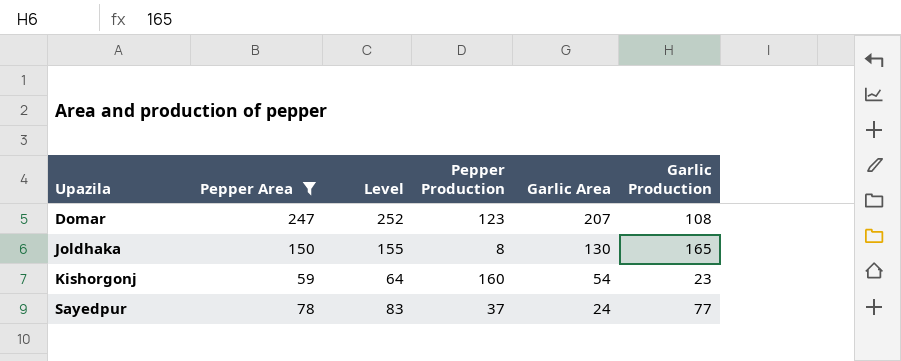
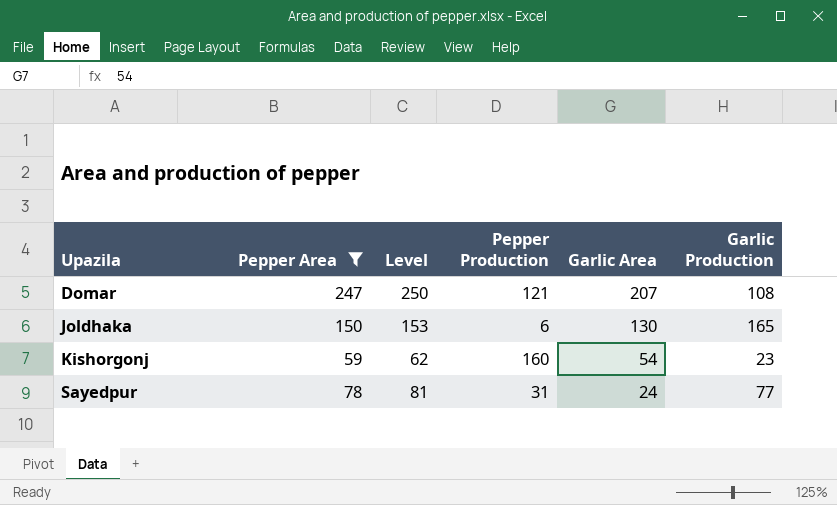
column Level | formula: [Pepper Area] + 5 -> [Pepper Area] + 3
Domar | Pepper Production: 123 -> 121
Joldhaka | Pepper Production: 8 -> 6
Sayedpur | Pepper Production: 37 -> 31

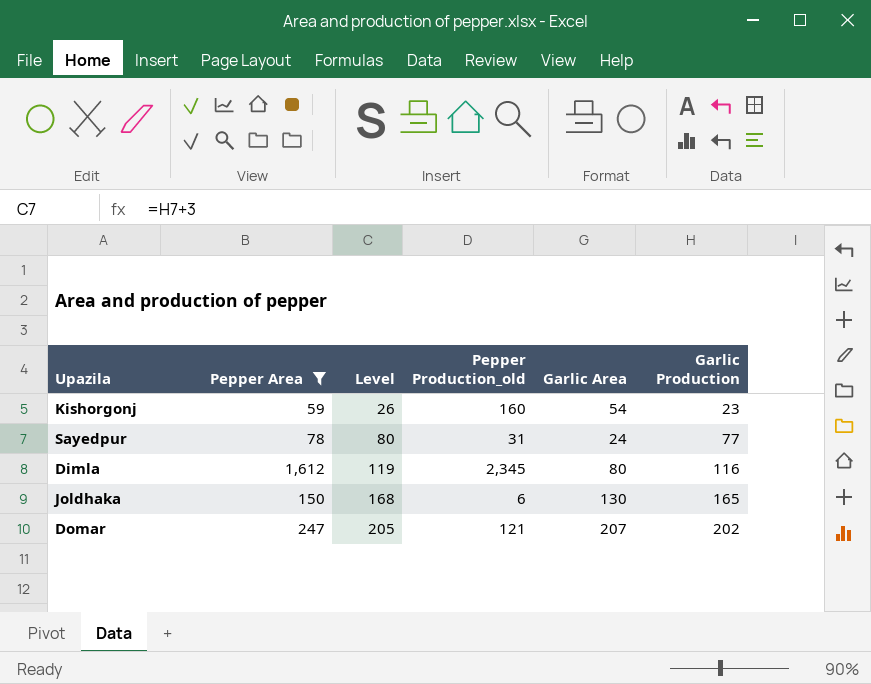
row order: Upazila ascending -> Level ascending
column Level | formula: [Pepper Area] + 3 -> [Garlic Production] + 3
column name: Pepper Production -> Pepper Production_old
row Dimla: none -> 1,612 | 119 | 2,345 | 80 | 116
Domar | Garlic Production: 108 -> 202

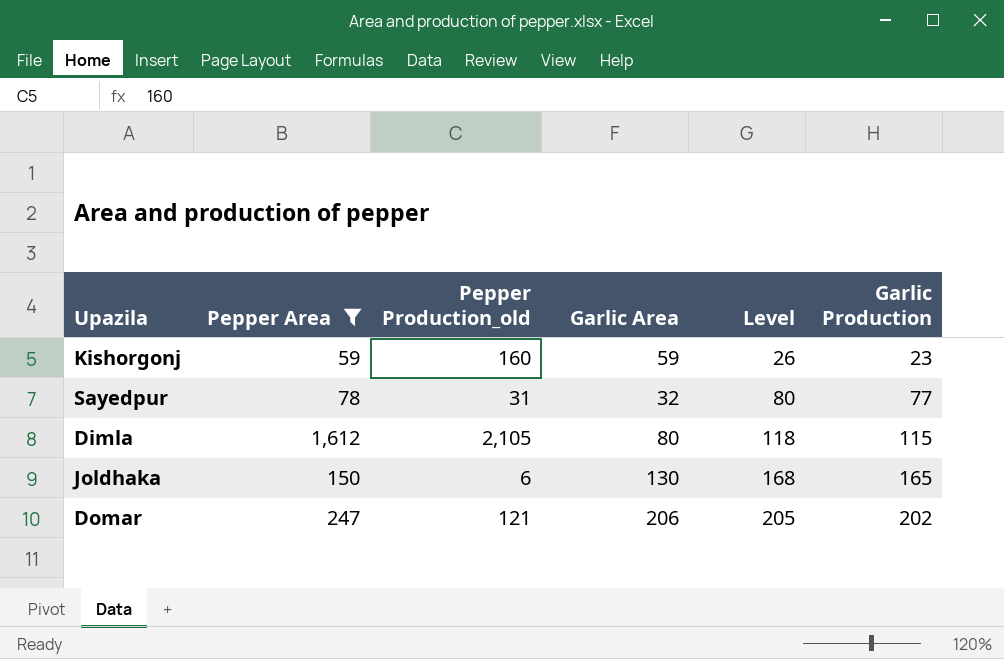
column Level | position: 3 -> 5
Kishorgonj | Garlic Area: 54 -> 59
Sayedpur | Garlic Area: 24 -> 32
Dimla | Pepper Production_old: 2,345 -> 2,105
Dimla | Level: 119 -> 118
Dimla | Garlic Production: 116 -> 115
Domar | Garlic Area: 207 -> 206

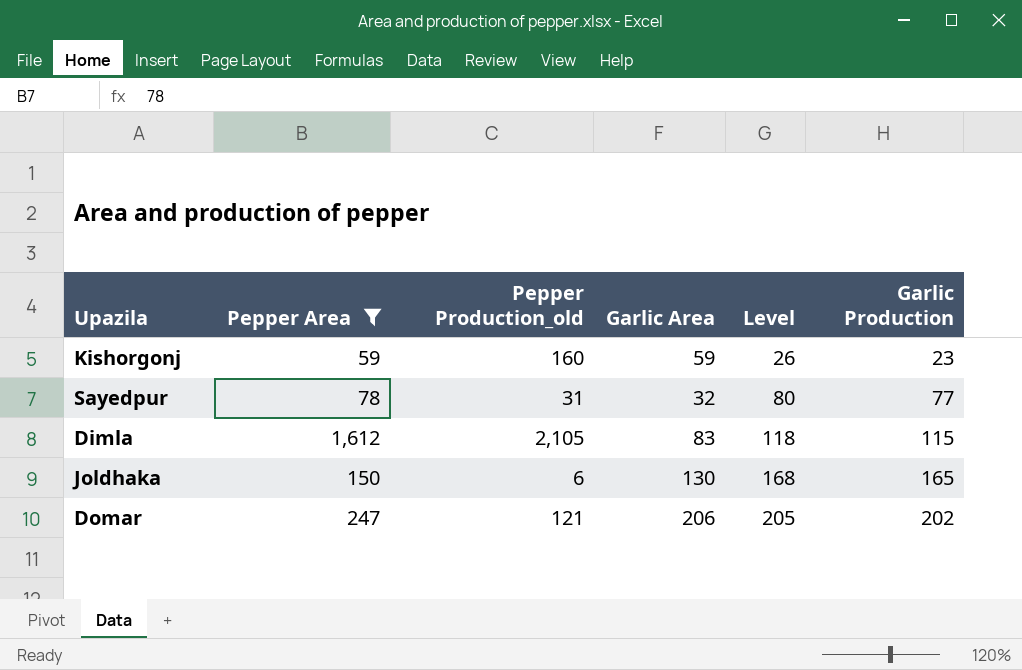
Dimla | Garlic Area: 80 -> 83

